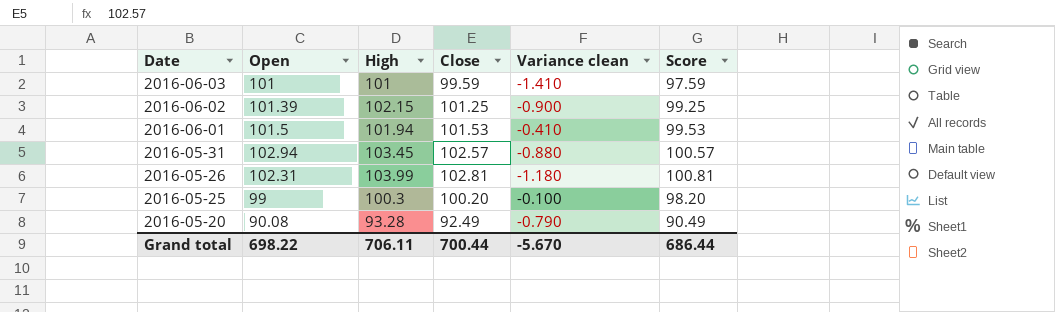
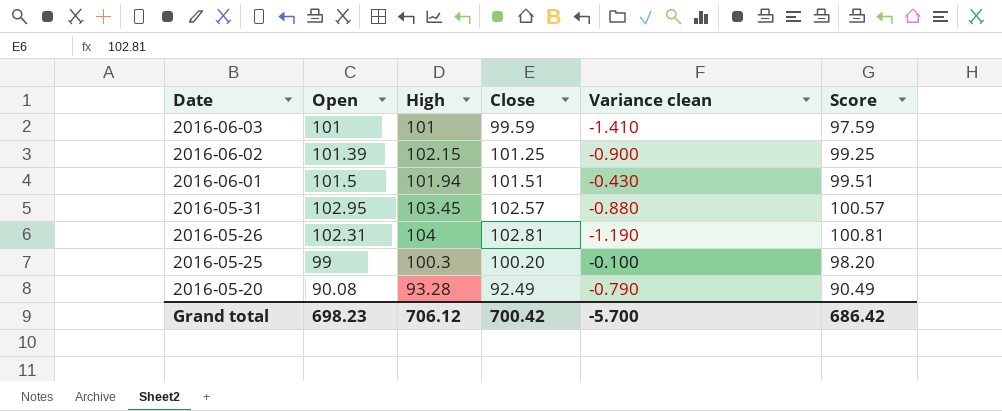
2016-06-01 | Close: 101.53 -> 101.51
2016-06-01 | Variance clean: -0.410 -> -0.430
2016-06-01 | Score: 99.53 -> 99.51
2016-05-31 | Open: 102.94 -> 102.95
2016-05-26 | High: 103.99 -> 104
2016-05-26 | Variance clean: -1.180 -> -1.190
Grand total | Open: 698.22 -> 698.23
Grand total | High: 706.11 -> 706.12
Grand total | Close: 700.44 -> 700.42
Grand total | Variance clean: -5.670 -> -5.700
Grand total | Score: 686.44 -> 686.42

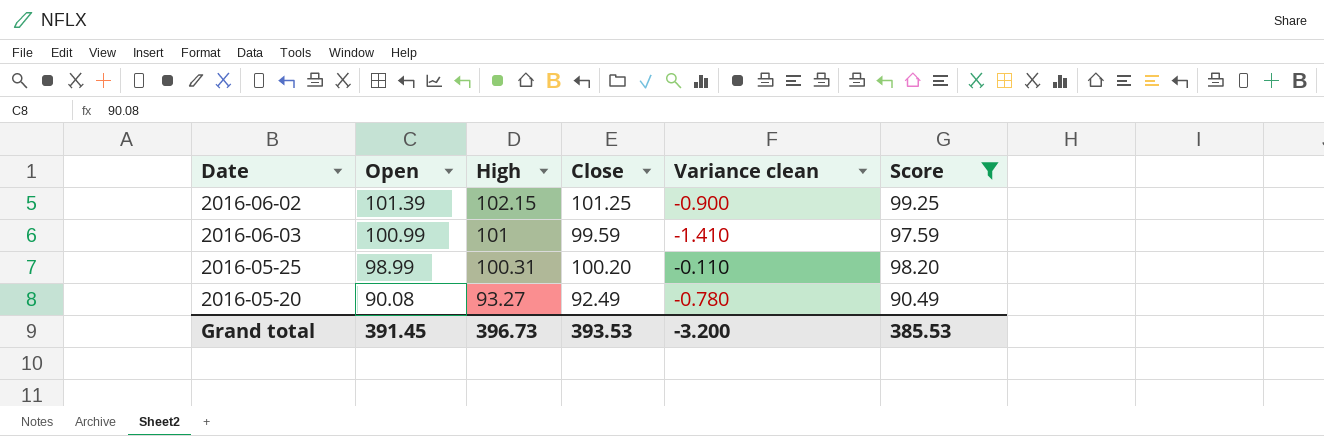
filter: none -> Score <= 99.25
row order: Date descending -> Open descending
2016-06-03 | Open: 101 -> 100.99
2016-05-25 | Open: 99 -> 98.99
2016-05-25 | High: 100.3 -> 100.31
2016-05-25 | Variance clean: -0.100 -> -0.110
2016-05-20 | High: 93.28 -> 93.27
2016-05-20 | Variance clean: -0.790 -> -0.780
Grand total | Open: 698.23 -> 391.45
Grand total | High: 706.12 -> 396.73
Grand total | Close: 700.42 -> 393.53
Grand total | Variance clean: -5.700 -> -3.200
Grand total | Score: 686.42 -> 385.53

